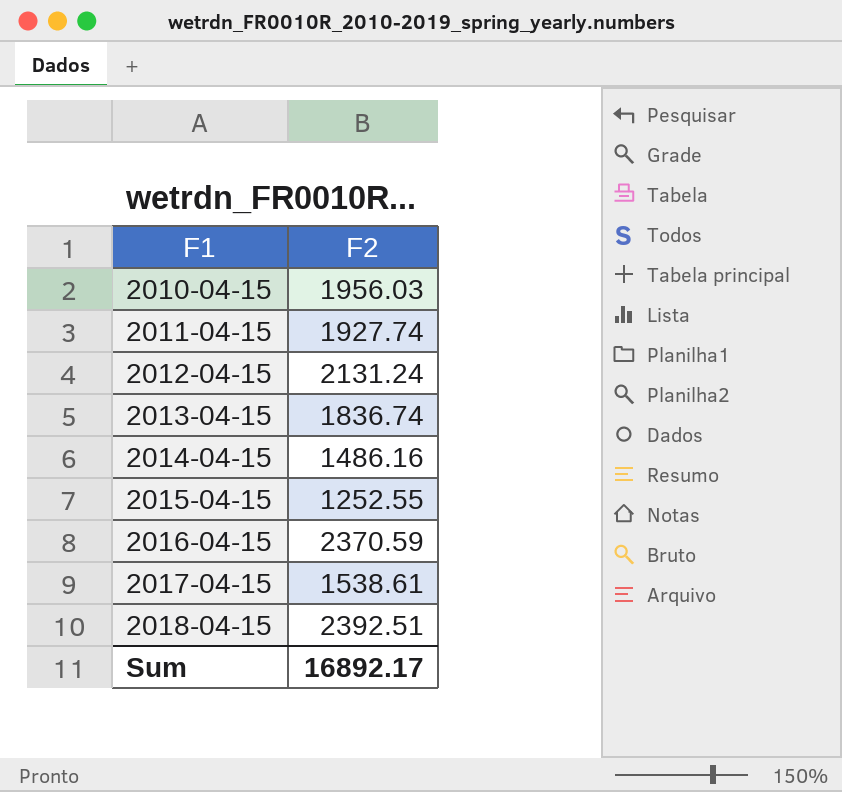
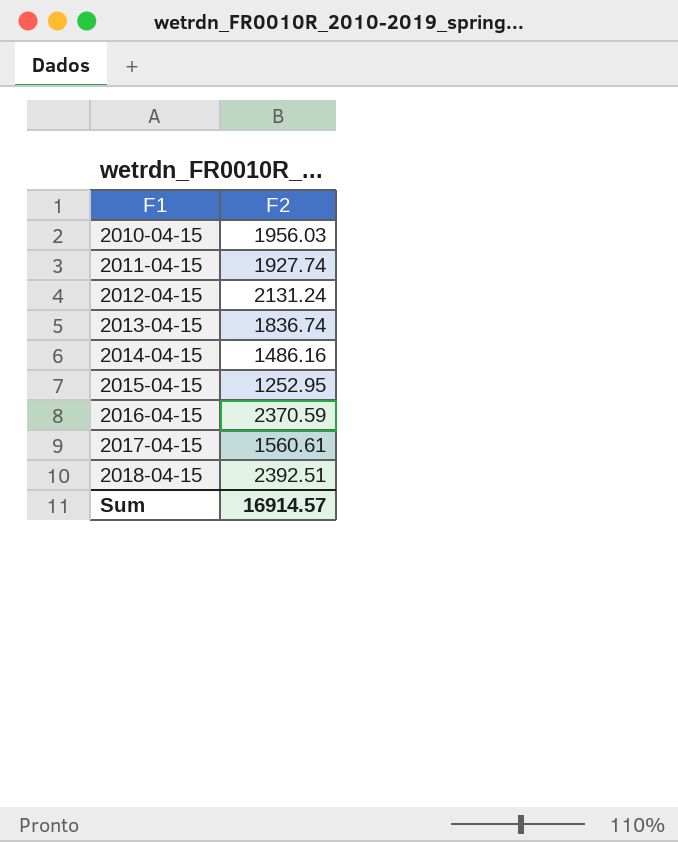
2015-04-15 | F2: 1252.55 -> 1252.95
2017-04-15 | F2: 1538.61 -> 1560.61
Sum | F2: 16892.17 -> 16914.57

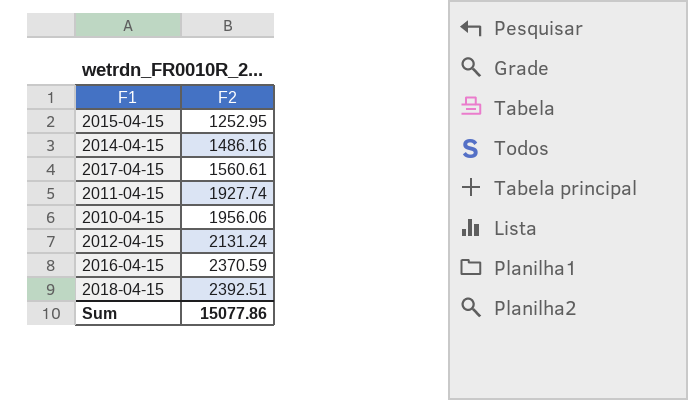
row order: F1 ascending -> F2 ascending
row 2013-04-15: 1836.74 -> none
2010-04-15 | F2: 1956.03 -> 1956.06
Sum | F2: 16914.57 -> 15077.86

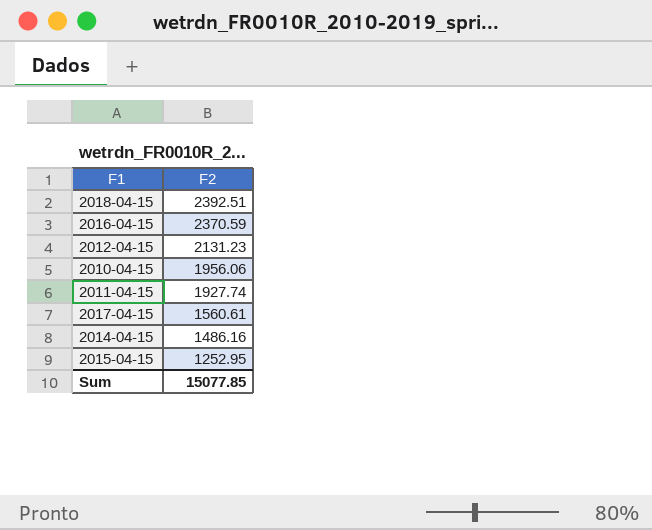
row order: F2 ascending -> F2 descending
2012-04-15 | F2: 2131.24 -> 2131.23
Sum | F2: 15077.86 -> 15077.85

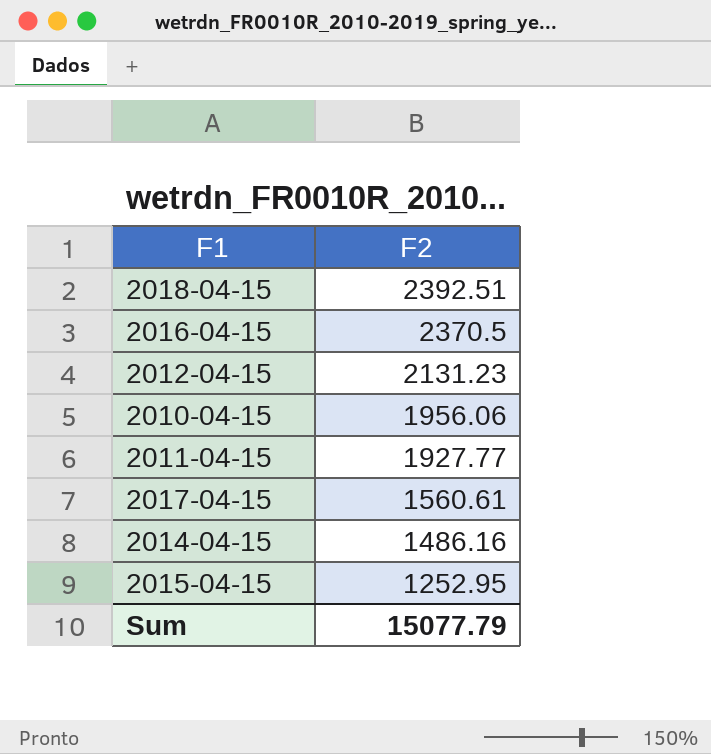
2016-04-15 | F2: 2370.59 -> 2370.5
2011-04-15 | F2: 1927.74 -> 1927.77
Sum | F2: 15077.85 -> 15077.79

